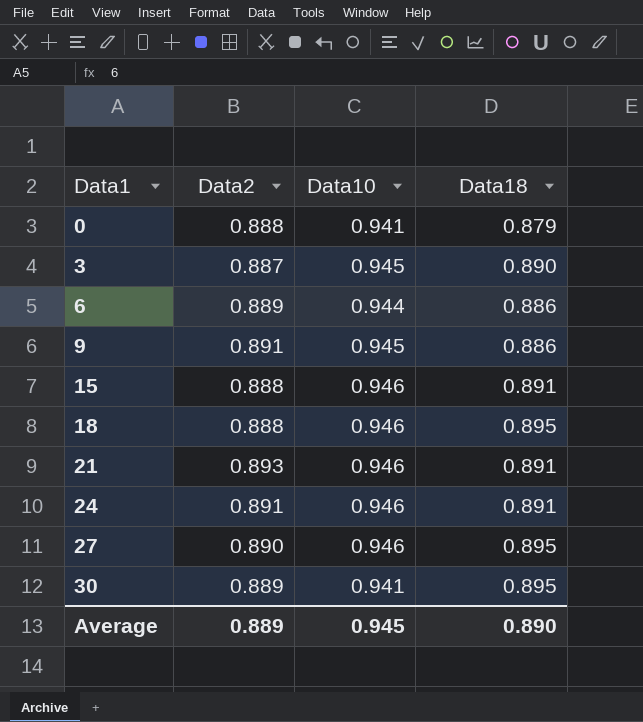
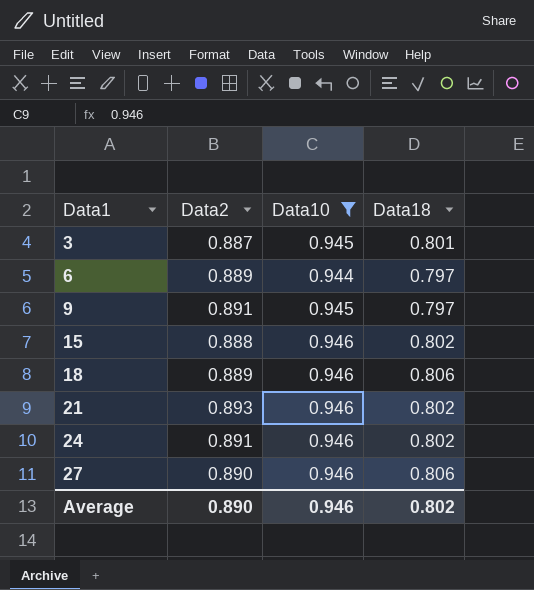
filter: none -> Data10 != 0.941
3 | Data18: 0.890 -> 0.801
6 | Data18: 0.886 -> 0.797
9 | Data18: 0.886 -> 0.797
15 | Data18: 0.891 -> 0.802
18 | Data2: 0.888 -> 0.889
18 | Data18: 0.895 -> 0.806
21 | Data18: 0.891 -> 0.802
24 | Data18: 0.891 -> 0.802
27 | Data18: 0.895 -> 0.806
Average | Data2: 0.889 -> 0.890
Average | Data10: 0.945 -> 0.946
Average | Data18: 0.890 -> 0.802

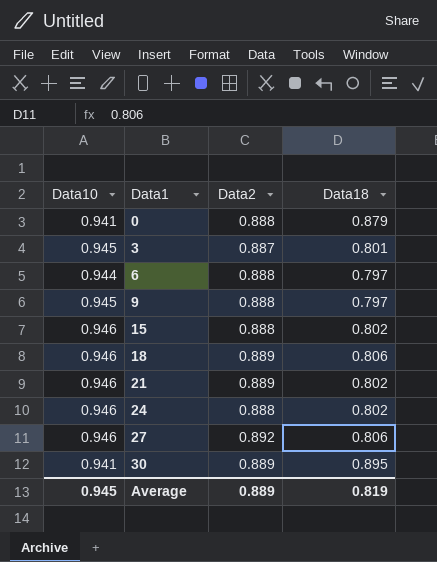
filter: Data10 != 0.941 -> none
column Data10 | position: 3 -> 1
6 | Data2: 0.889 -> 0.888
9 | Data2: 0.891 -> 0.888
21 | Data2: 0.893 -> 0.889
24 | Data2: 0.891 -> 0.888
27 | Data2: 0.890 -> 0.892
Average | Data10: 0.946 -> 0.945
Average | Data2: 0.890 -> 0.889
Average | Data18: 0.802 -> 0.819

